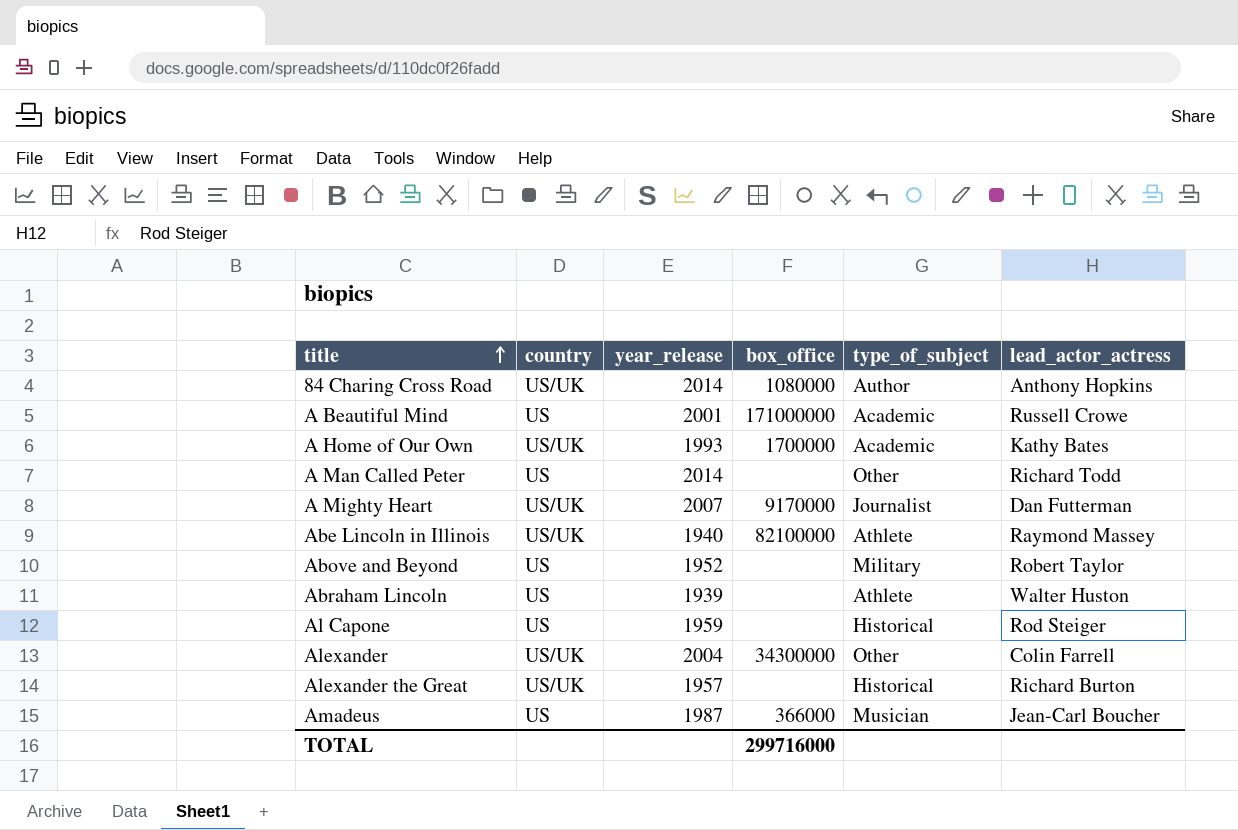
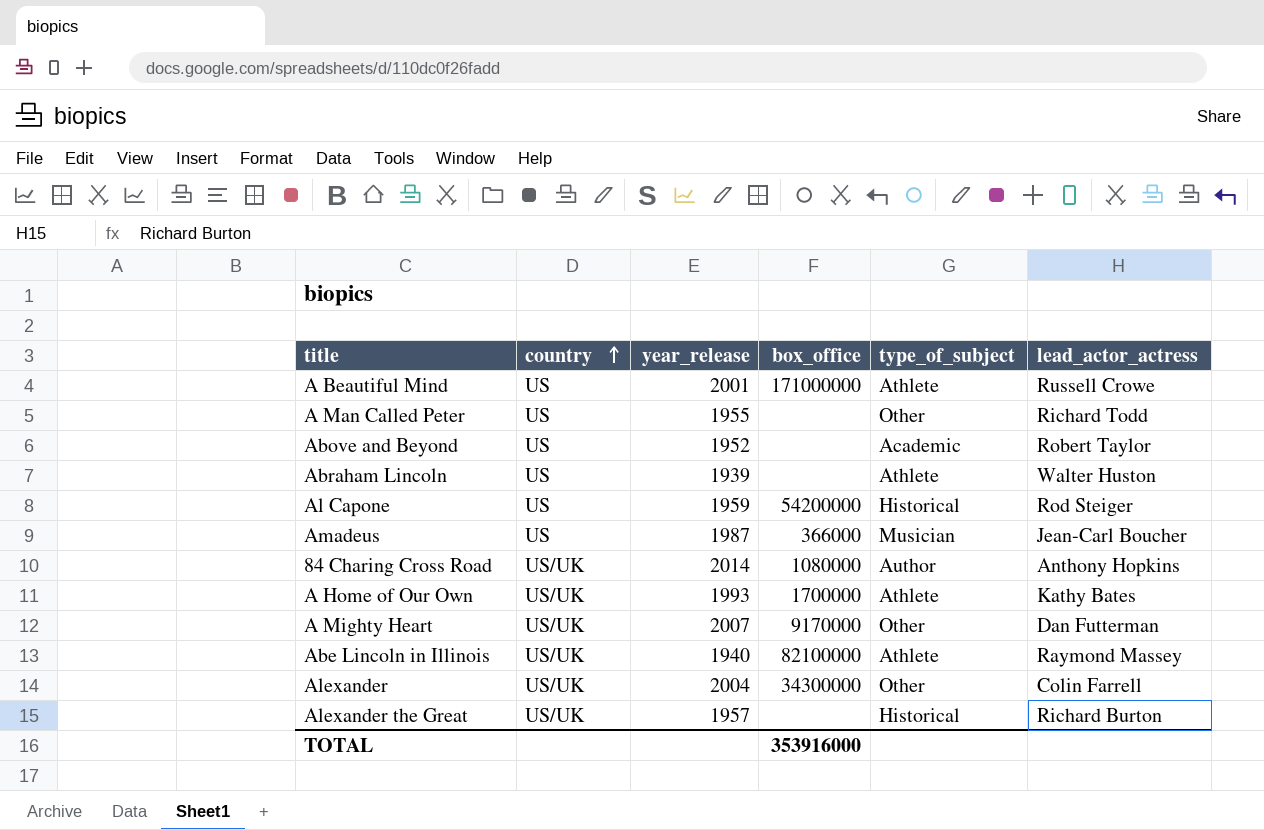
row order: title ascending -> country ascending
A Beautiful Mind | type_of_subject: Academic -> Athlete
A Man Called Peter | year_release: 2014 -> 1955
Above and Beyond | type_of_subject: Military -> Academic
Al Capone | box_office: none -> 54200000
A Home of Our Own | type_of_subject: Academic -> Athlete
A Mighty Heart | type_of_subject: Journalist -> Other
TOTAL | box_office: 299716000 -> 353916000

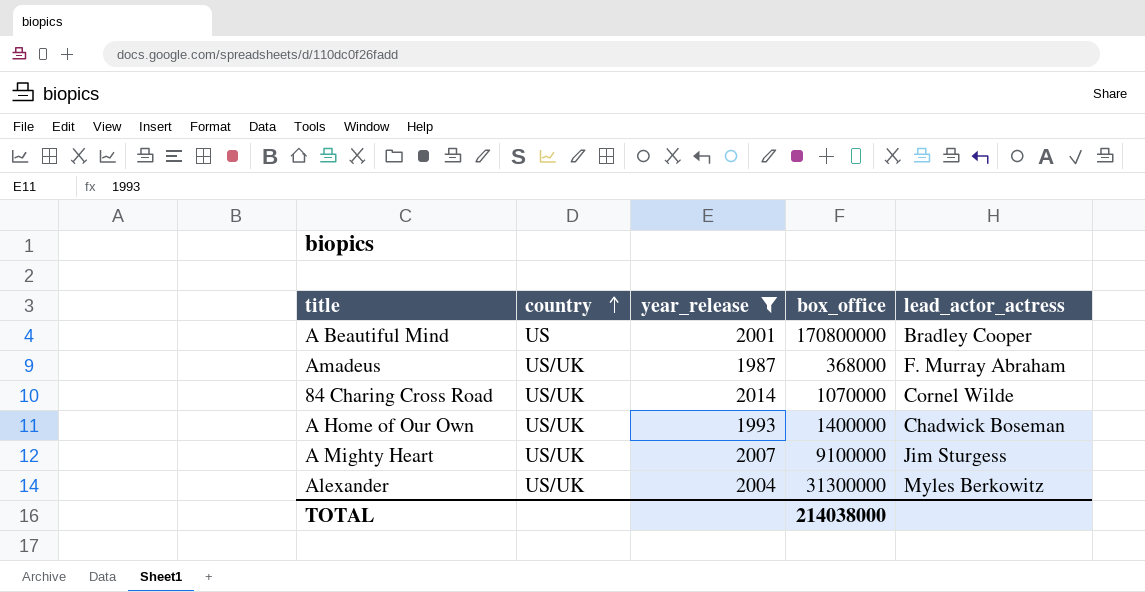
filter: none -> year_release >= 1987
column type_of_subject | position: 5 -> none
A Beautiful Mind | box_office: 171000000 -> 170800000
A Beautiful Mind | lead_actor_actress: Russell Crowe -> Bradley Cooper
Amadeus | country: US -> US/UK
Amadeus | box_office: 366000 -> 368000
Amadeus | lead_actor_actress: Jean-Carl Boucher -> F. Murray Abraham
84 Charing Cross Road | box_office: 1080000 -> 1070000
84 Charing Cross Road | lead_actor_actress: Anthony Hopkins -> Cornel Wilde
A Home of Our Own | box_office: 1700000 -> 1400000
A Home of Our Own | lead_actor_actress: Kathy Bates -> Chadwick Boseman
A Mighty Heart | box_office: 9170000 -> 9100000
A Mighty Heart | lead_actor_actress: Dan Futterman -> Jim Sturgess
Alexander | box_office: 34300000 -> 31300000
Alexander | lead_actor_actress: Colin Farrell -> Myles Berkowitz
TOTAL | box_office: 353916000 -> 214038000

